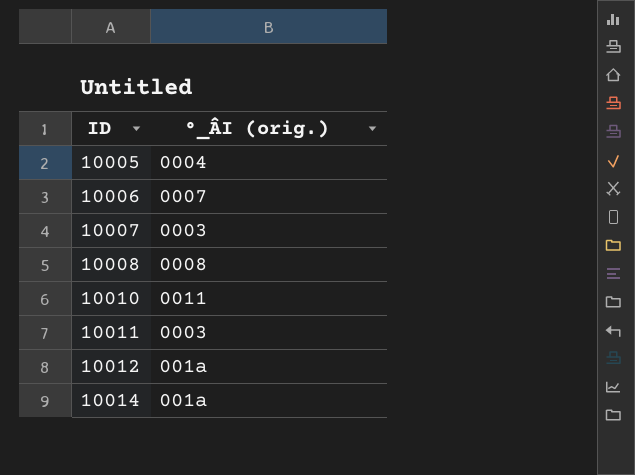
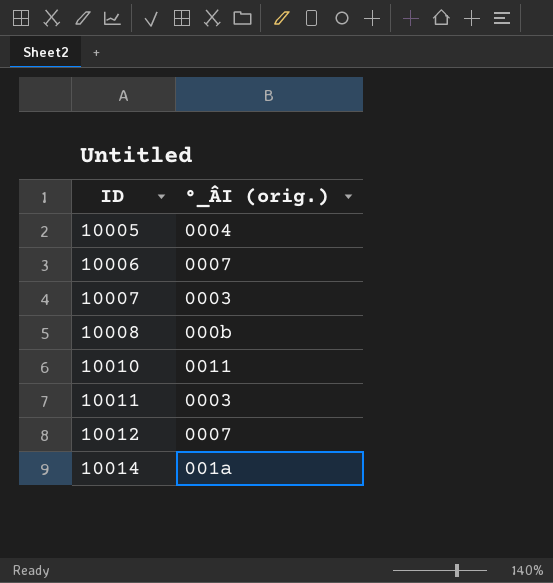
10008 | °_ÂI (orig.): 0008 -> 000b
10012 | °_ÂI (orig.): 001a -> 0007

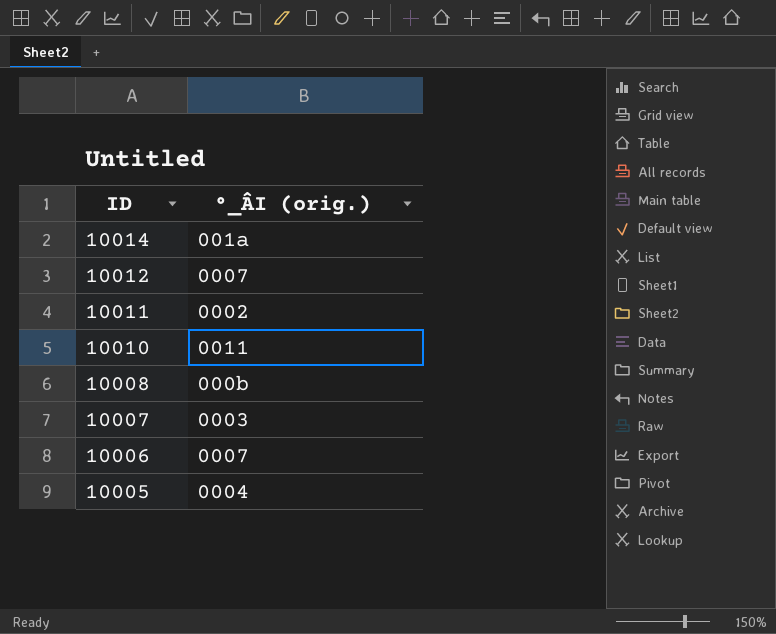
row order: ID ascending -> ID descending
10011 | °_ÂI (orig.): 0003 -> 0002

